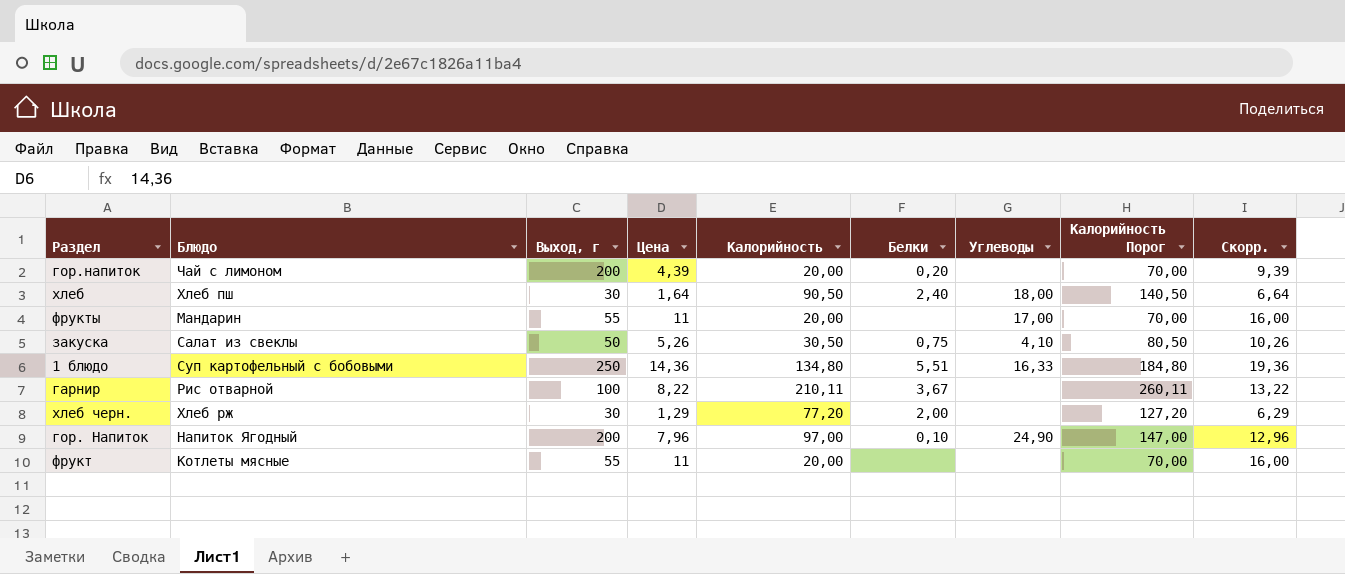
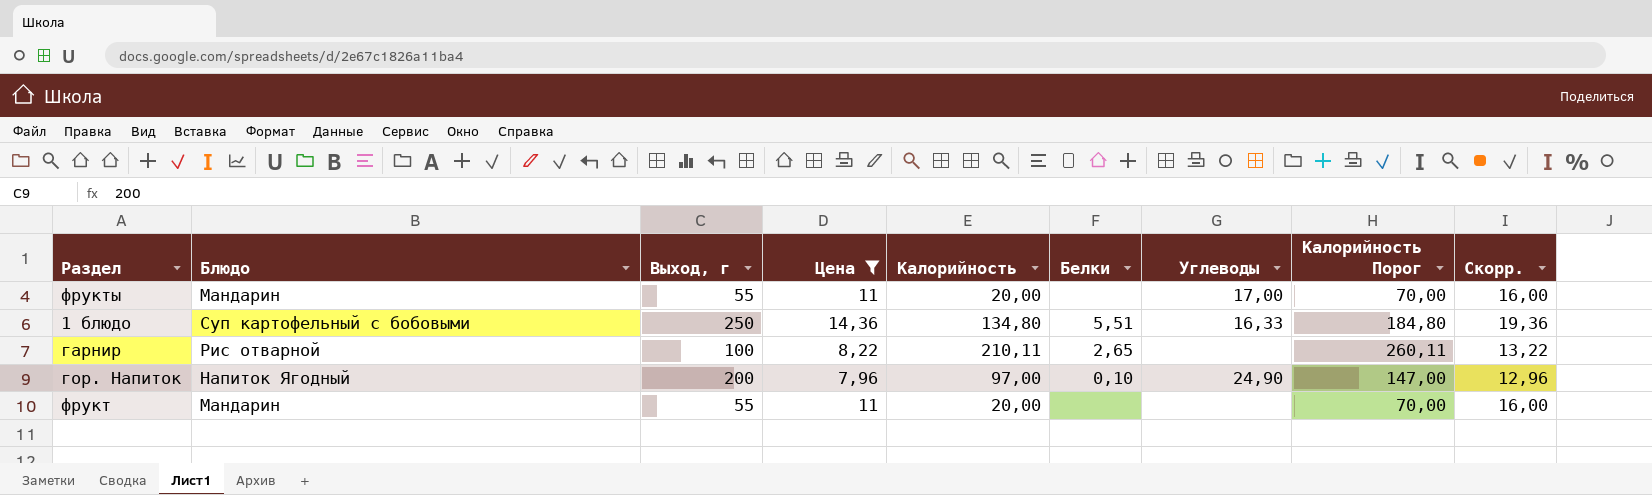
filter: none -> Цена >= 7,96
гарнир | Белки: 3,67 -> 2,65
фрукт | Блюдо: Котлеты мясные -> Мандарин

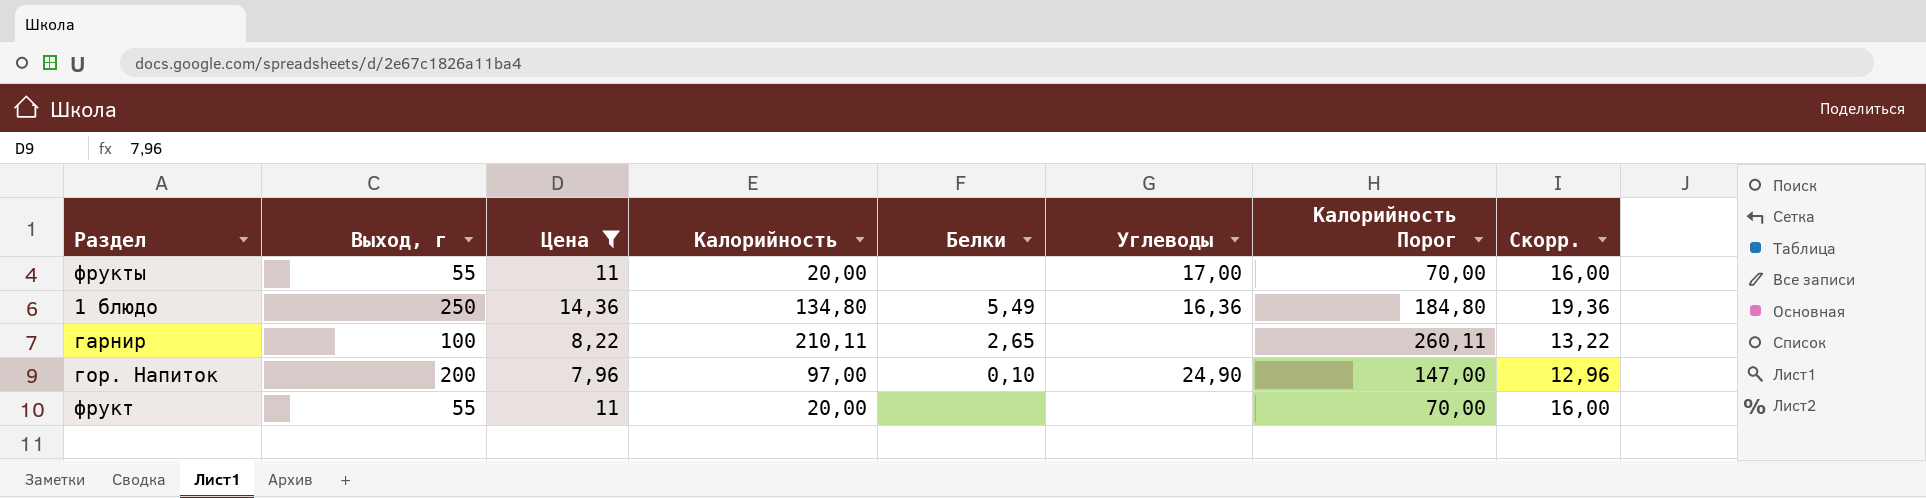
column Блюдо | position: 2 -> none
1 блюдо | Белки: 5,51 -> 5,49
1 блюдо | Углеводы: 16,33 -> 16,36

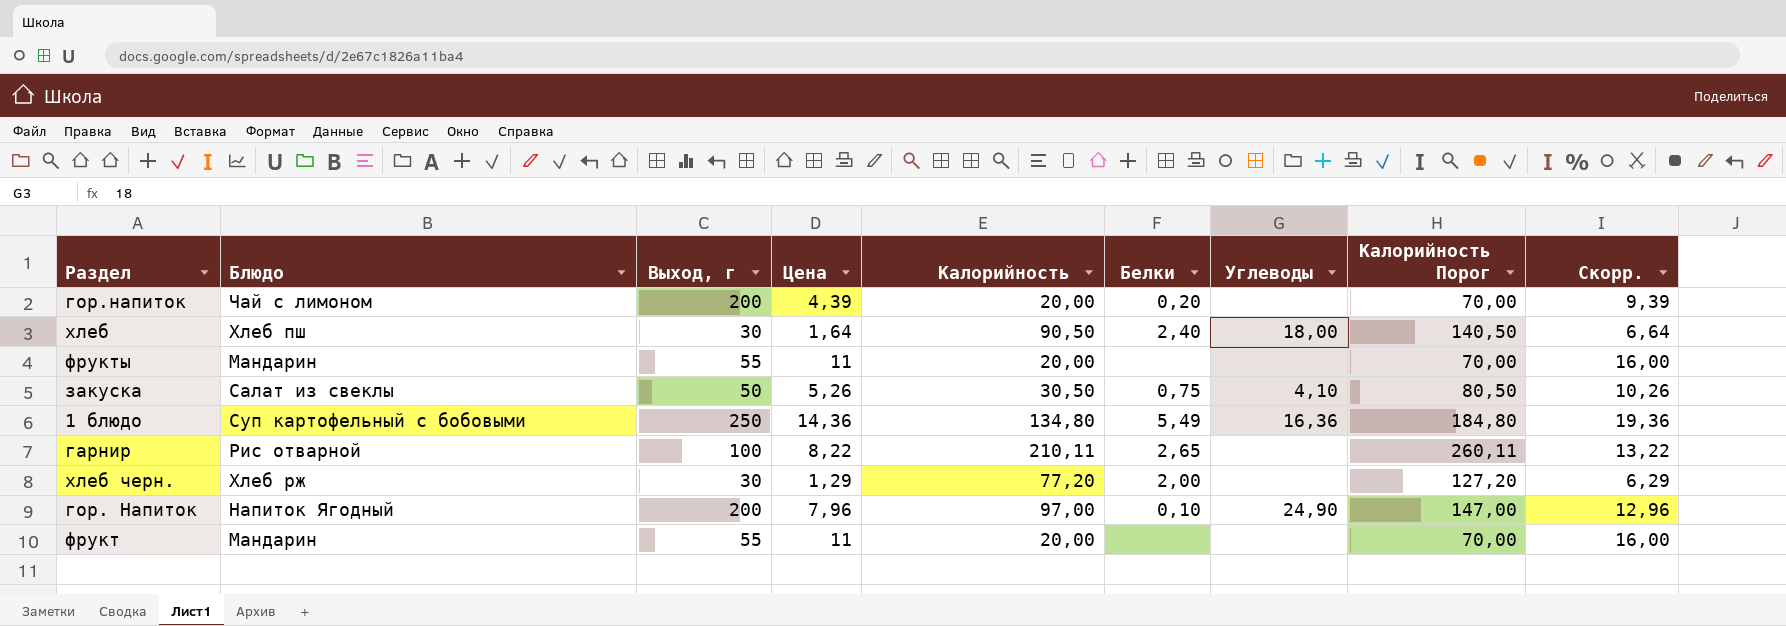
filter: Цена >= 7,96 -> none
column Блюдо | position: none -> 2
фрукты | Углеводы: 17,00 -> none

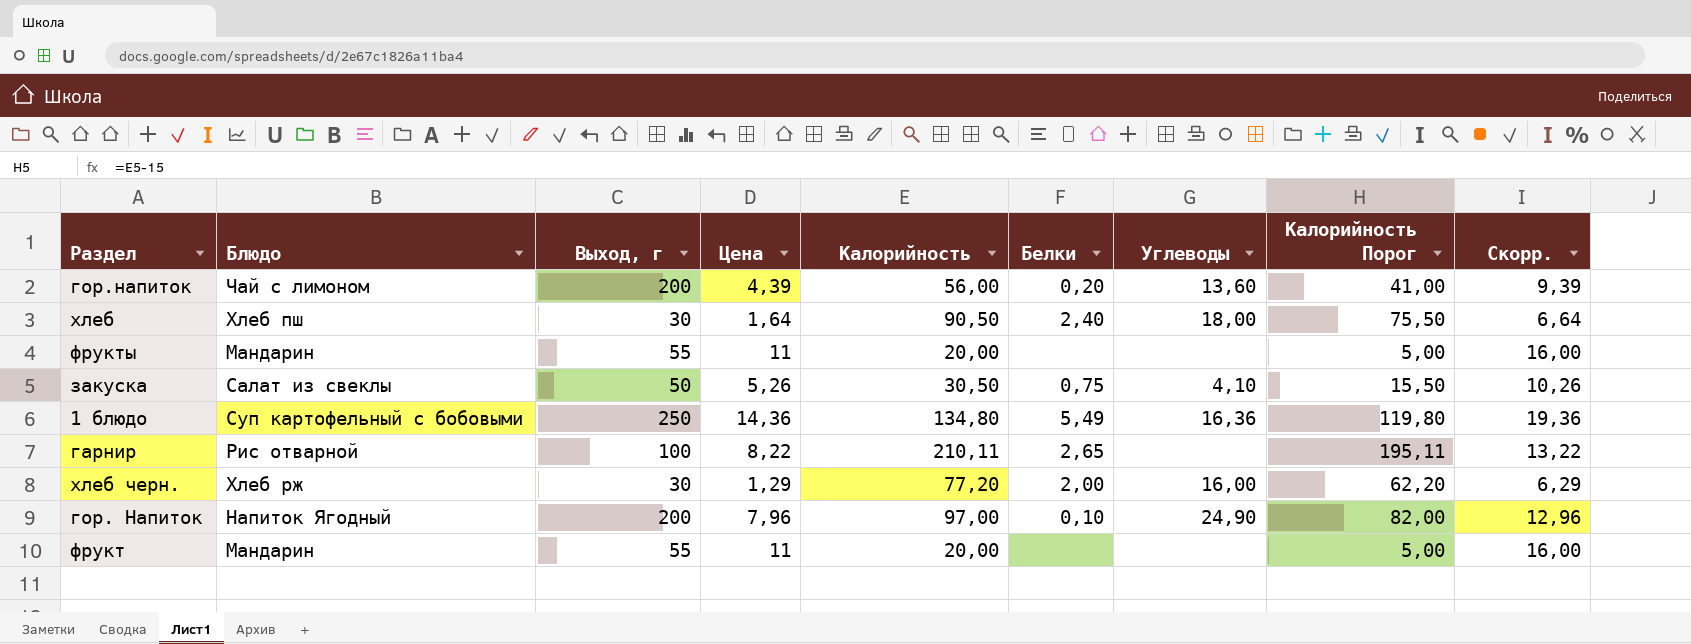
column Калорийность Порог | formula: [Калорийность] + 50 -> [Калорийность] - 15
гор.напиток | Калорийность: 20,00 -> 56,00
гор.напиток | Углеводы: none -> 13,60
хлеб черн. | Углеводы: none -> 16,00

